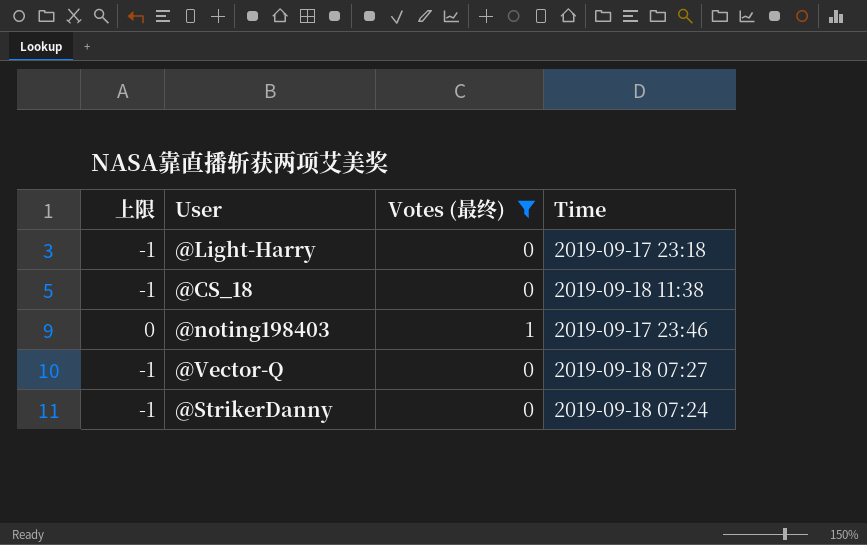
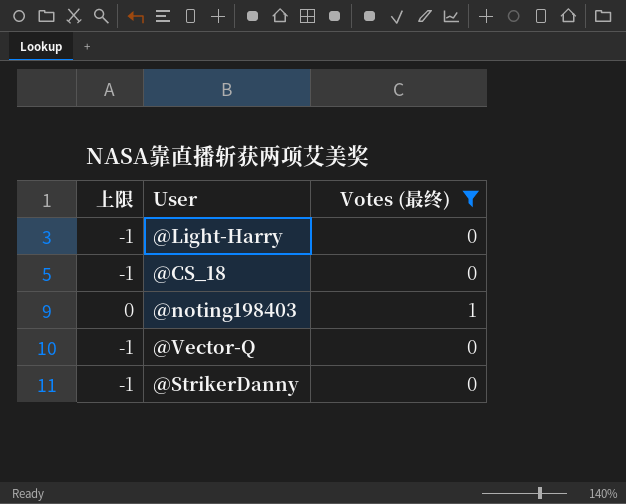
column Time | position: 4 -> none

